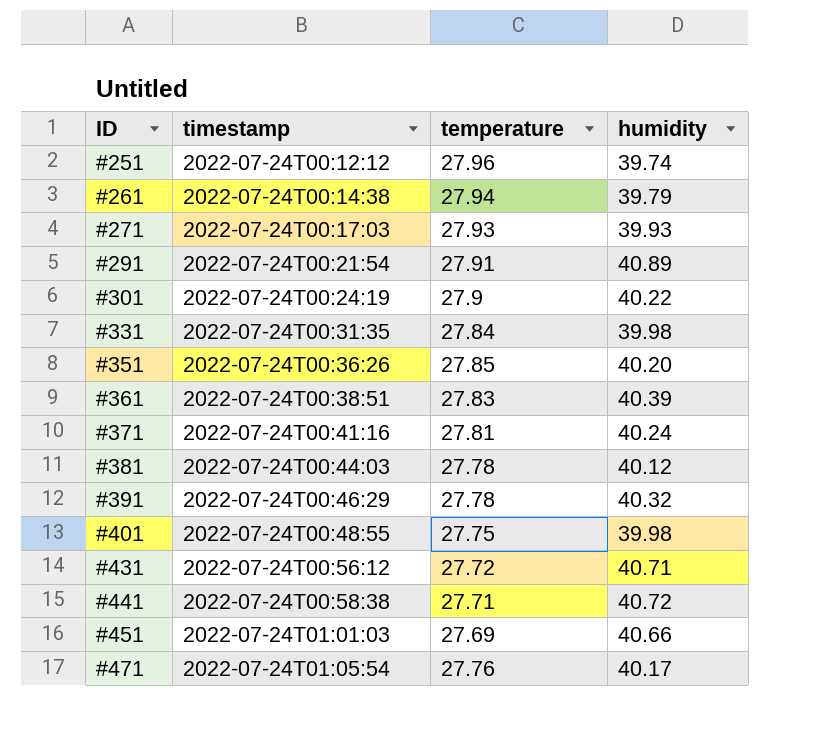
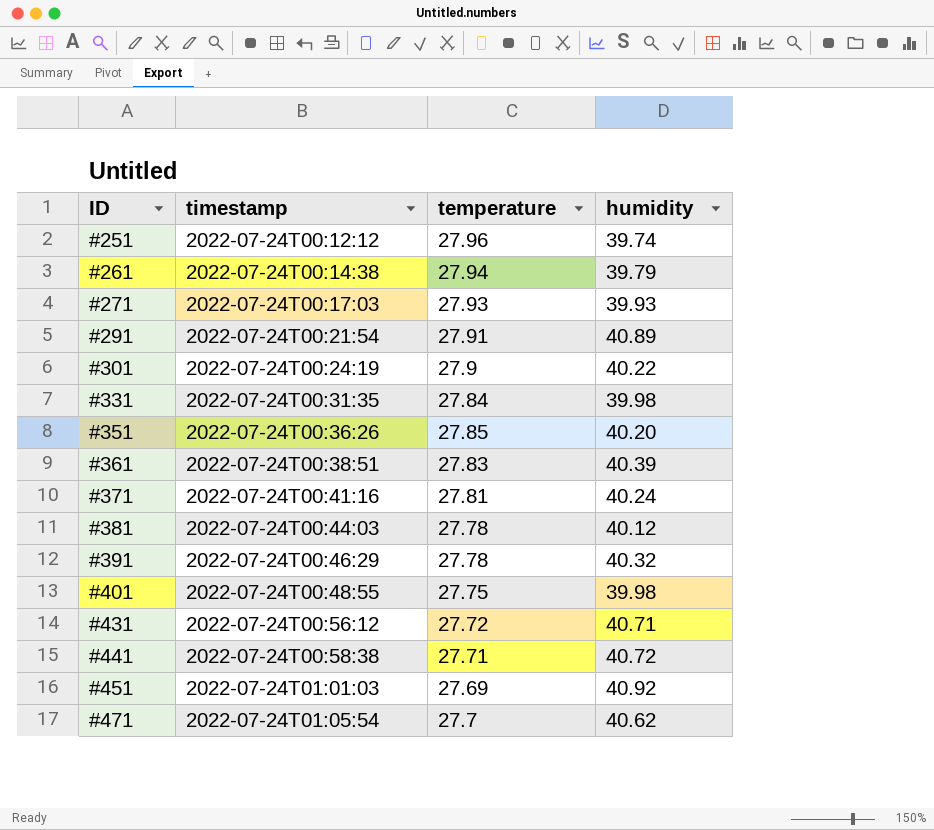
#451 | humidity: 40.66 -> 40.92
#471 | temperature: 27.76 -> 27.7
#471 | humidity: 40.17 -> 40.62

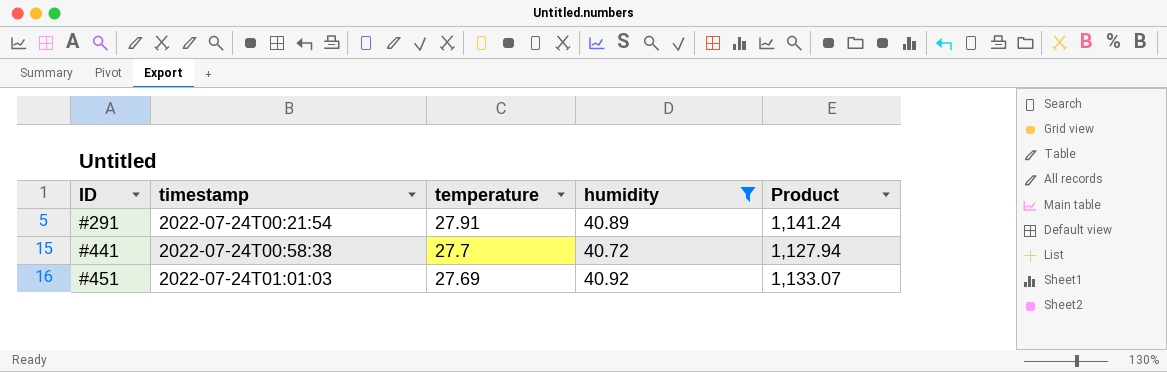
filter: none -> humidity >= 40.72
column Product | formula: none -> [temperature] * [humidity]
#441 | temperature: 27.71 -> 27.7

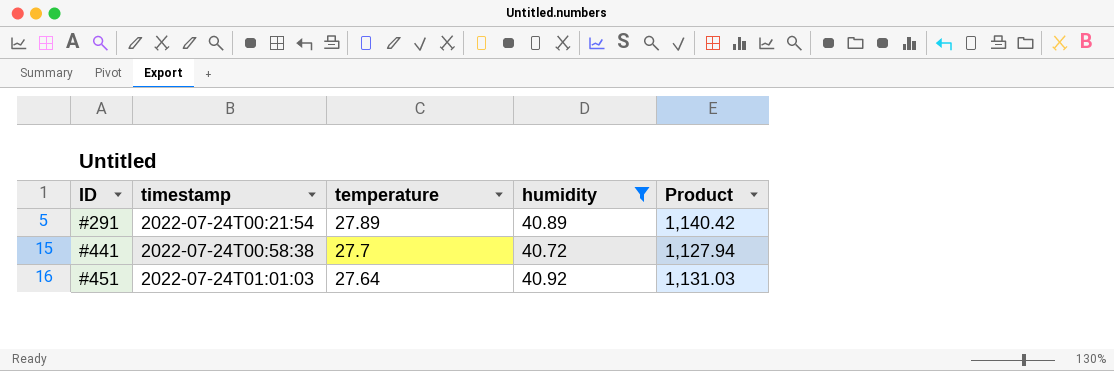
#291 | temperature: 27.91 -> 27.89
#291 | Product: 1,141.24 -> 1,140.42
#451 | temperature: 27.69 -> 27.64
#451 | Product: 1,133.07 -> 1,131.03

